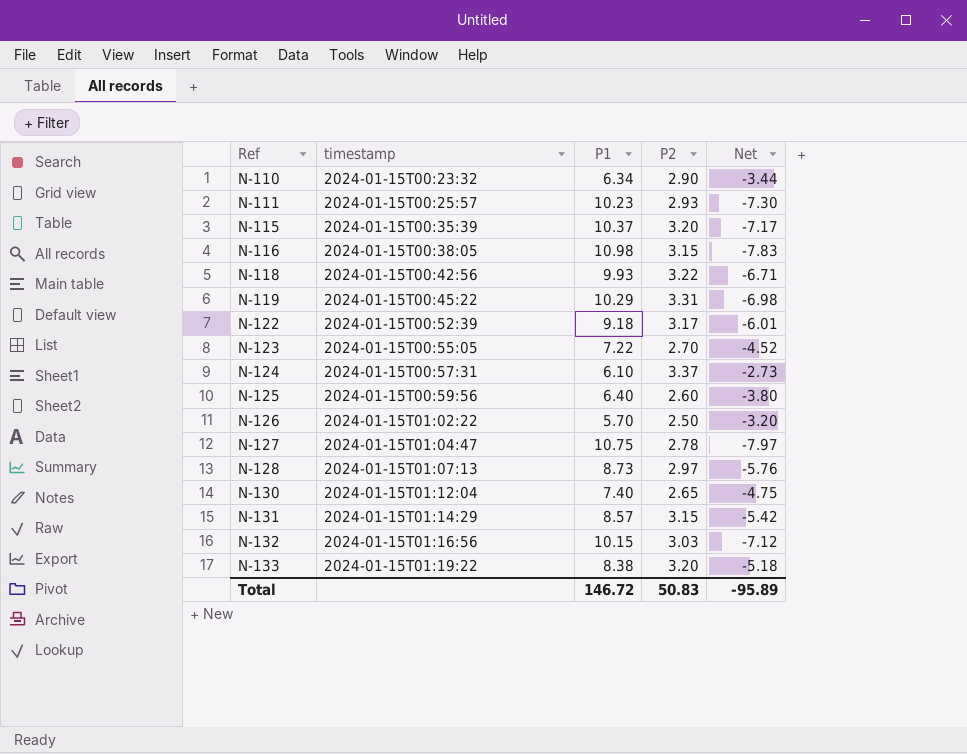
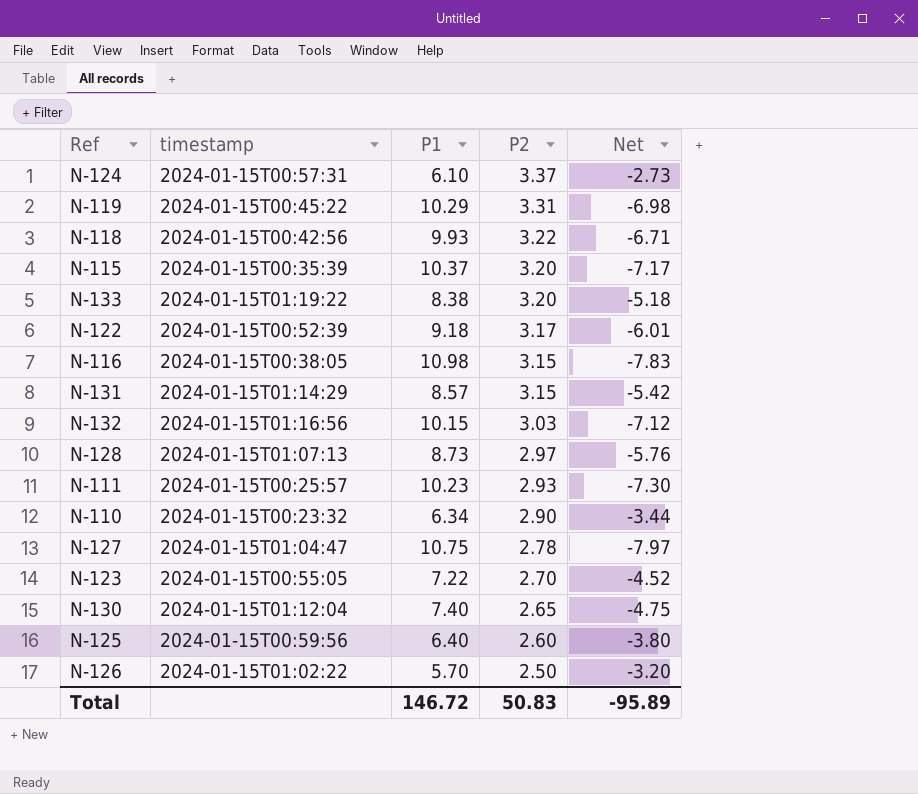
row order: Ref ascending -> P2 descending

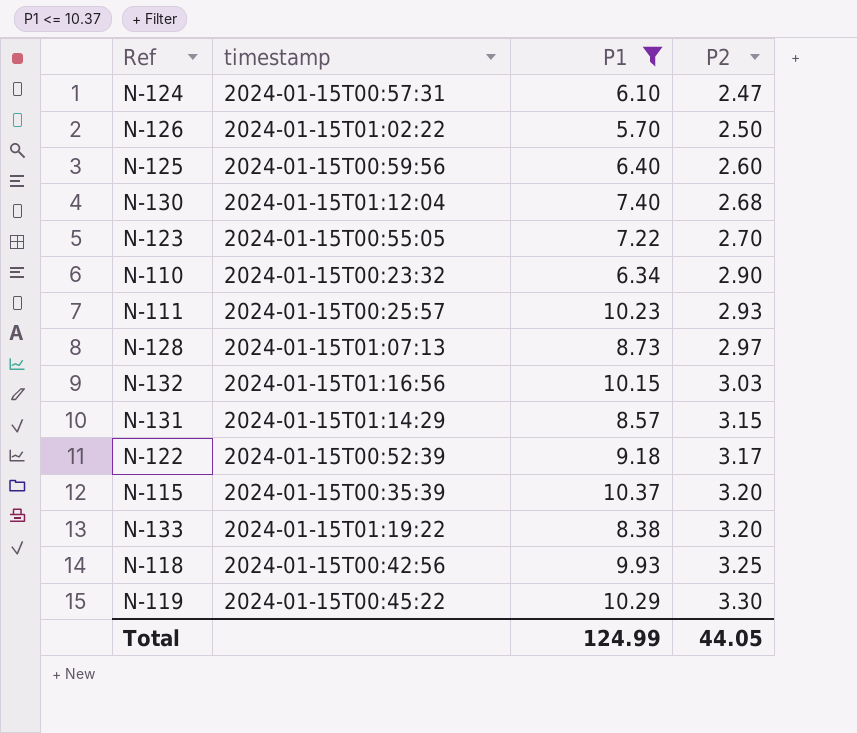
filter: none -> P1 <= 10.37
row order: P2 descending -> P2 ascending
column Net | formula: [P2] - [P1] -> none
N-124 | P2: 3.37 -> 2.47
N-130 | P2: 2.65 -> 2.68
N-118 | P2: 3.22 -> 3.25
N-119 | P2: 3.31 -> 3.30
Total | P1: 146.72 -> 124.99
Total | P2: 50.83 -> 44.05

